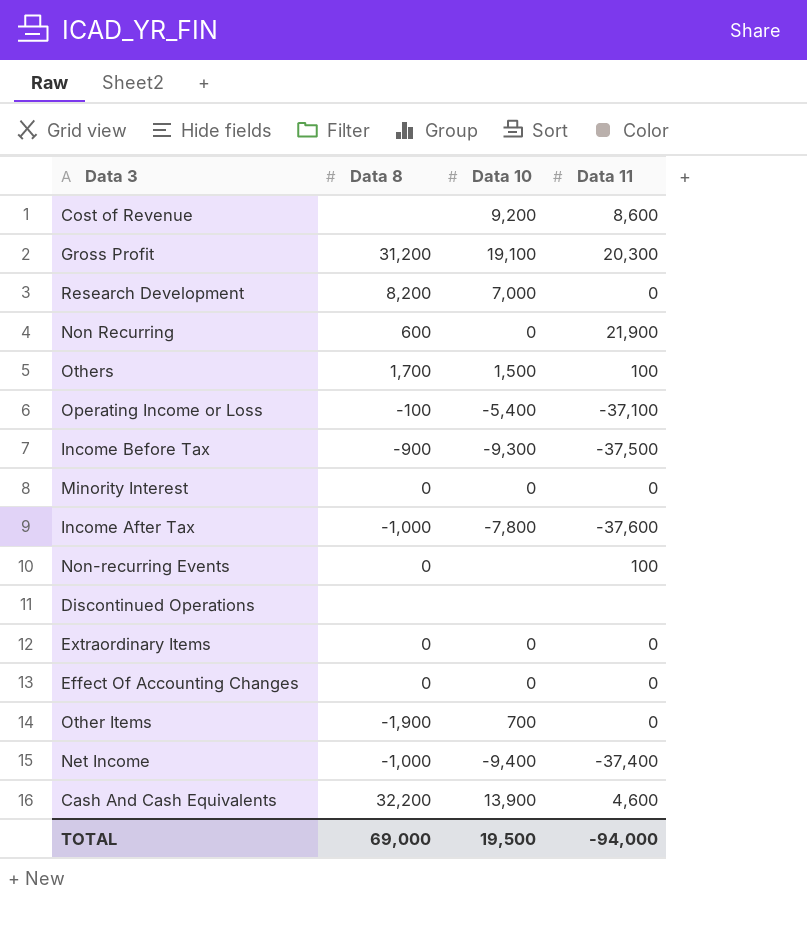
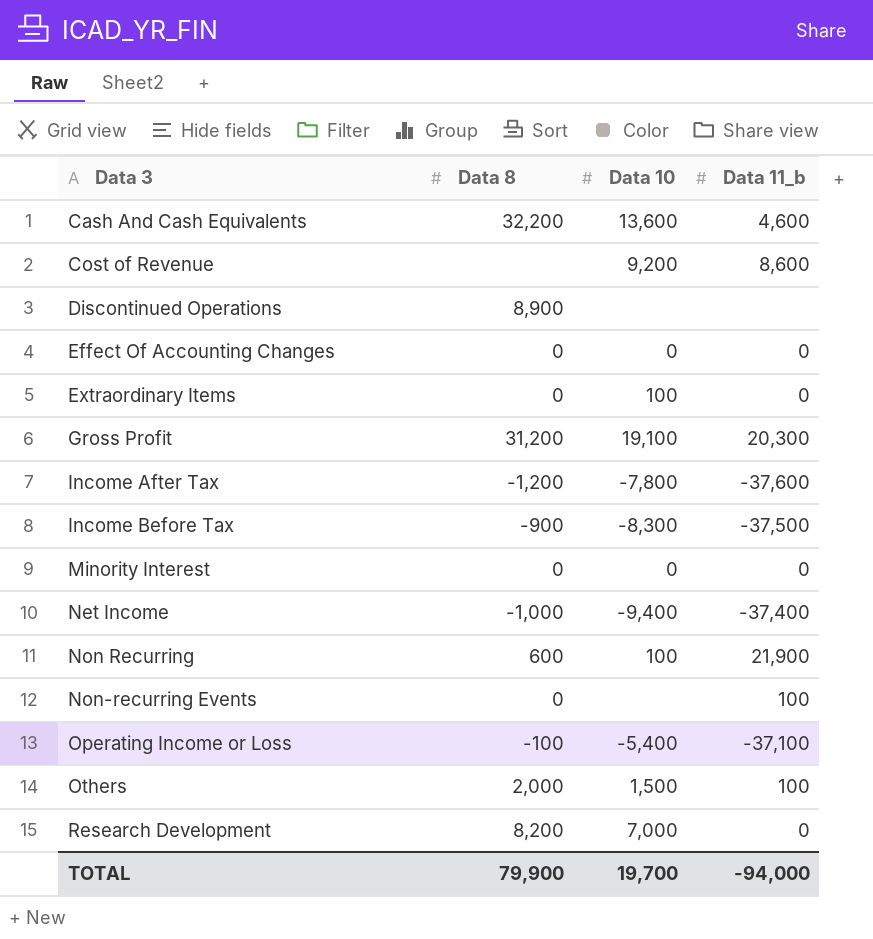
row order: none -> Data 3 ascending
column name: Data 11 -> Data 11_b
row Other Items: -1,900 | 700 | 0 -> none
Cash And Cash Equivalents | Data 10: 13,900 -> 13,600
Discontinued Operations | Data 8: none -> 8,900
Extraordinary Items | Data 10: 0 -> 100
Income After Tax | Data 8: -1,000 -> -1,200
Income Before Tax | Data 10: -9,300 -> -8,300
Non Recurring | Data 10: 0 -> 100
Others | Data 8: 1,700 -> 2,000
TOTAL | Data 8: 69,000 -> 79,900
TOTAL | Data 10: 19,500 -> 19,700

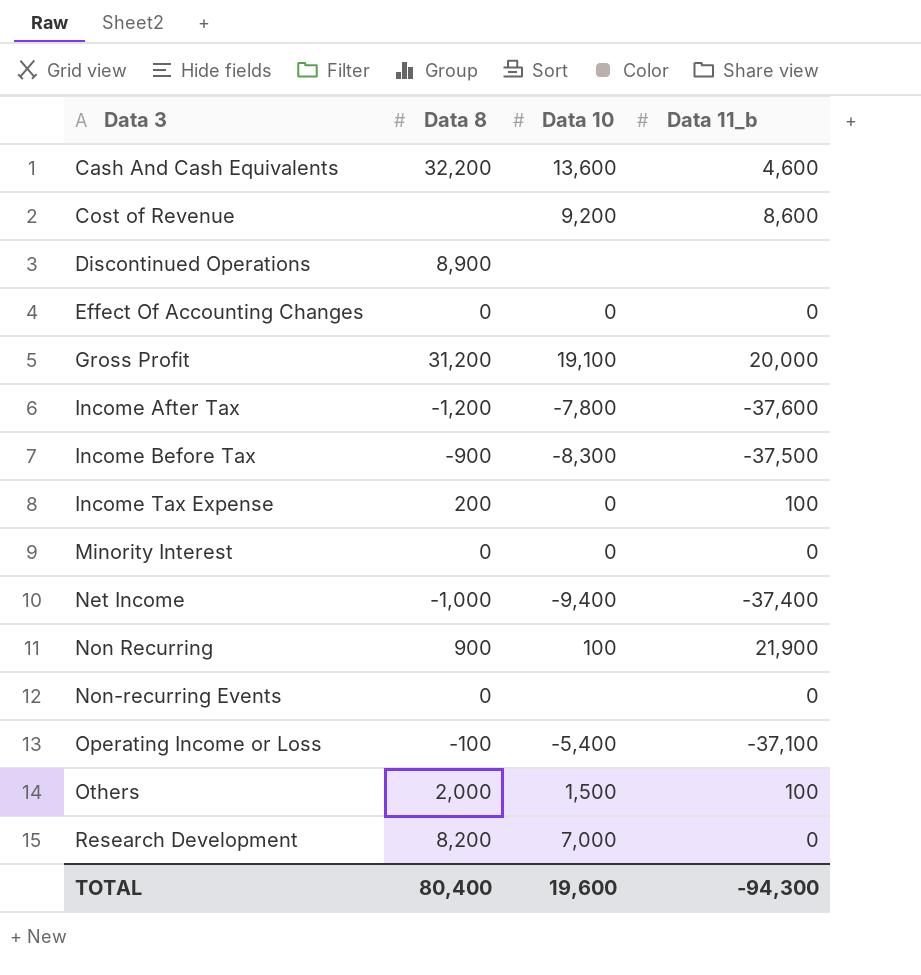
row Extraordinary Items: 0 | 100 | 0 -> none
Gross Profit | Data 11_b: 20,300 -> 20,000
row Income Tax Expense: none -> 200 | 0 | 100
Non Recurring | Data 8: 600 -> 900
Non-recurring Events | Data 11_b: 100 -> 0
TOTAL | Data 8: 79,900 -> 80,400
TOTAL | Data 10: 19,700 -> 19,600
TOTAL | Data 11_b: -94,000 -> -94,300

